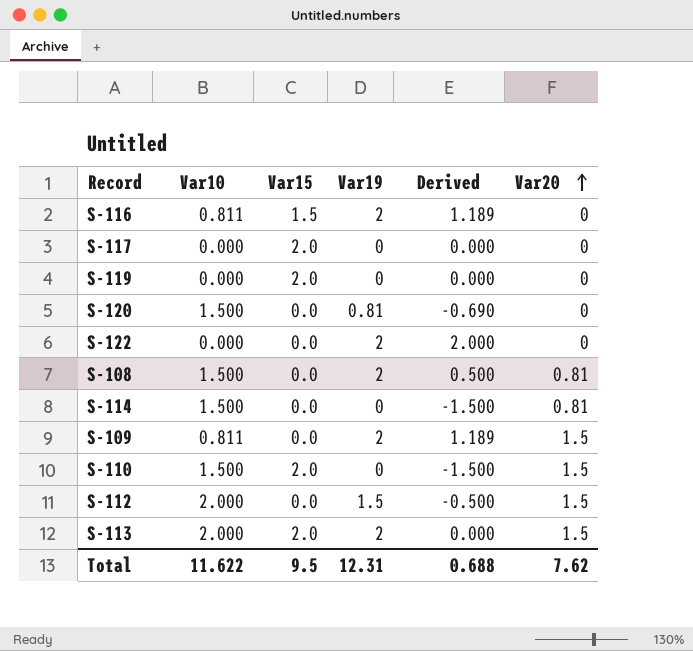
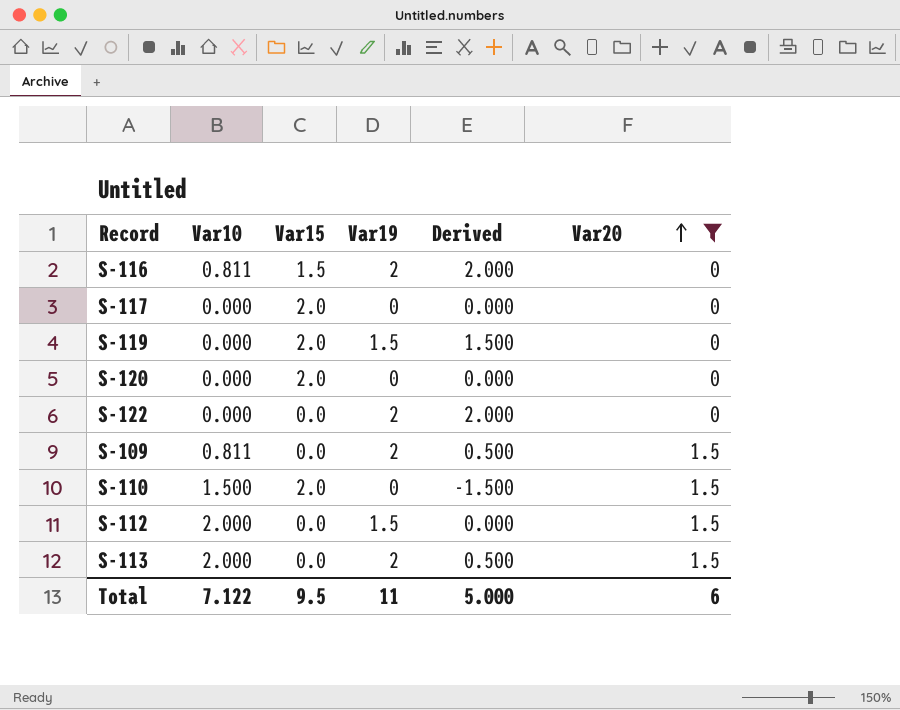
filter: none -> Var20 != 0.81
column Derived | formula: [Var19] - [Var10] -> [Var19] - [Var20]
S-119 | Var19: 0 -> 1.5
S-120 | Var10: 1.500 -> 0.000
S-120 | Var15: 0.0 -> 2.0
S-120 | Var19: 0.81 -> 0
S-113 | Var15: 2.0 -> 0.0
Total | Var10: 11.622 -> 7.122
Total | Var19: 12.31 -> 11
Total | Derived: 0.688 -> 5.000
Total | Var20: 7.62 -> 6

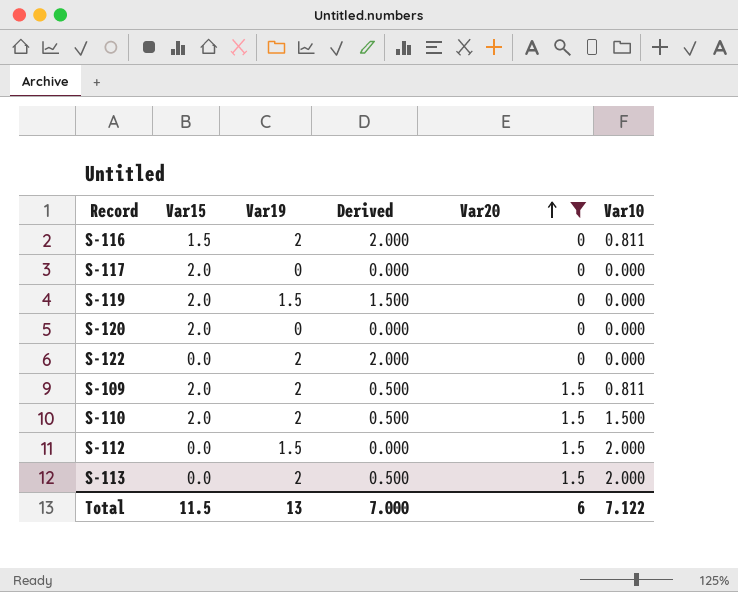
column Var10 | position: 2 -> 6
S-109 | Var15: 0.0 -> 2.0
S-110 | Var19: 0 -> 2
S-110 | Derived: -1.500 -> 0.500
Total | Var15: 9.5 -> 11.5
Total | Var19: 11 -> 13
Total | Derived: 5.000 -> 7.000

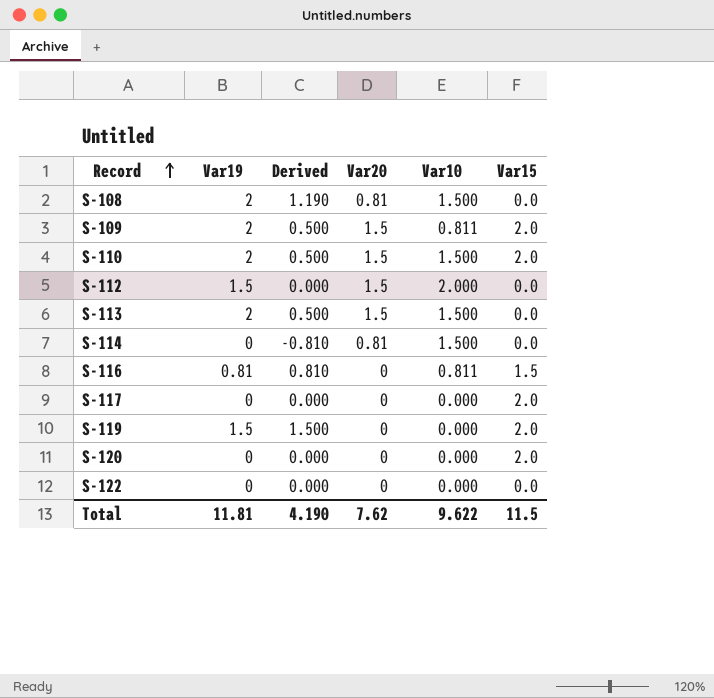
filter: Var20 != 0.81 -> none
row order: Var20 ascending -> Record ascending
column Var15 | position: 2 -> 6
S-113 | Var10: 2.000 -> 1.500
S-116 | Var19: 2 -> 0.81
S-116 | Derived: 2.000 -> 0.810
S-122 | Var19: 2 -> 0
S-122 | Derived: 2.000 -> 0.000
Total | Var19: 13 -> 11.81
Total | Derived: 7.000 -> 4.190
Total | Var20: 6 -> 7.62
Total | Var10: 7.122 -> 9.622

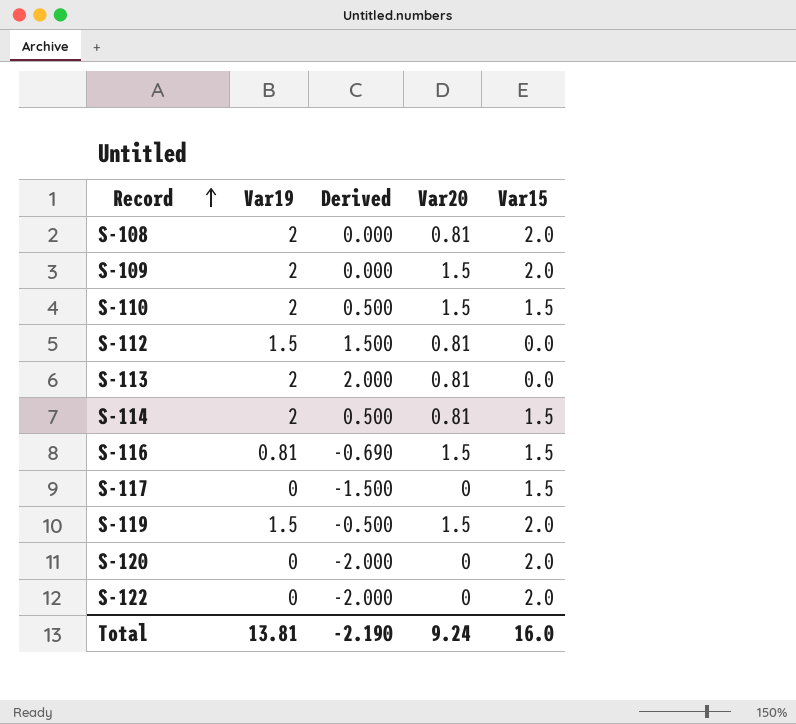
column Var10 | position: 5 -> none
column Derived | formula: [Var19] - [Var20] -> [Var19] - [Var15]
S-108 | Var15: 0.0 -> 2.0
S-110 | Var15: 2.0 -> 1.5
S-112 | Var20: 1.5 -> 0.81
S-113 | Var20: 1.5 -> 0.81
S-114 | Var19: 0 -> 2
S-114 | Var15: 0.0 -> 1.5
S-116 | Var20: 0 -> 1.5
S-117 | Var15: 2.0 -> 1.5
S-119 | Var20: 0 -> 1.5
S-122 | Var15: 0.0 -> 2.0
Total | Var19: 11.81 -> 13.81
Total | Derived: 4.190 -> -2.190
Total | Var20: 7.62 -> 9.24
Total | Var15: 11.5 -> 16.0

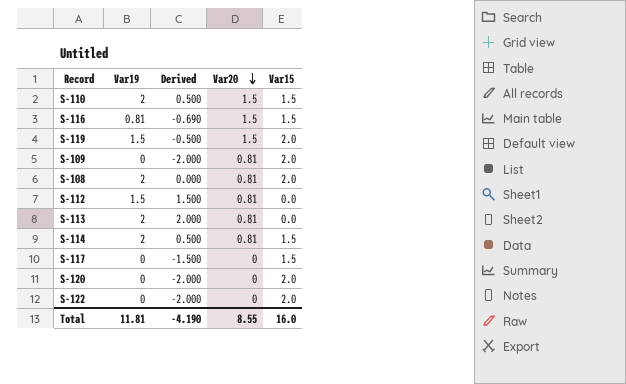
row order: Record ascending -> Var20 descending
S-109 | Var19: 2 -> 0
S-109 | Derived: 0.000 -> -2.000
S-109 | Var20: 1.5 -> 0.81
Total | Var19: 13.81 -> 11.81
Total | Derived: -2.190 -> -4.190
Total | Var20: 9.24 -> 8.55

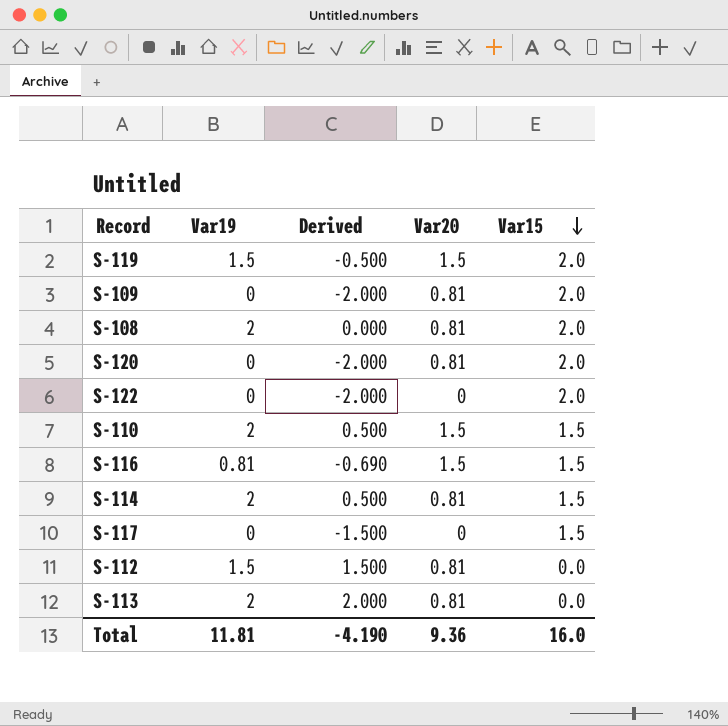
row order: Var20 descending -> Var15 descending
S-120 | Var20: 0 -> 0.81
Total | Var20: 8.55 -> 9.36

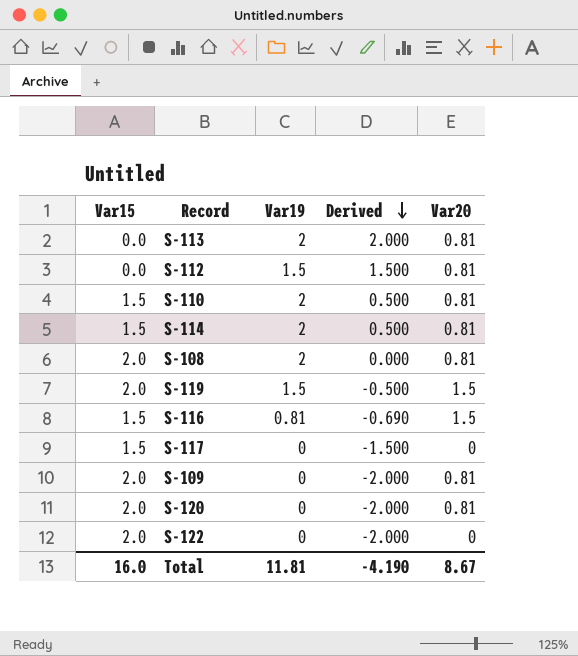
row order: Var15 descending -> Derived descending
column Var15 | position: 5 -> 1
S-110 | Var20: 1.5 -> 0.81
Total | Var20: 9.36 -> 8.67

